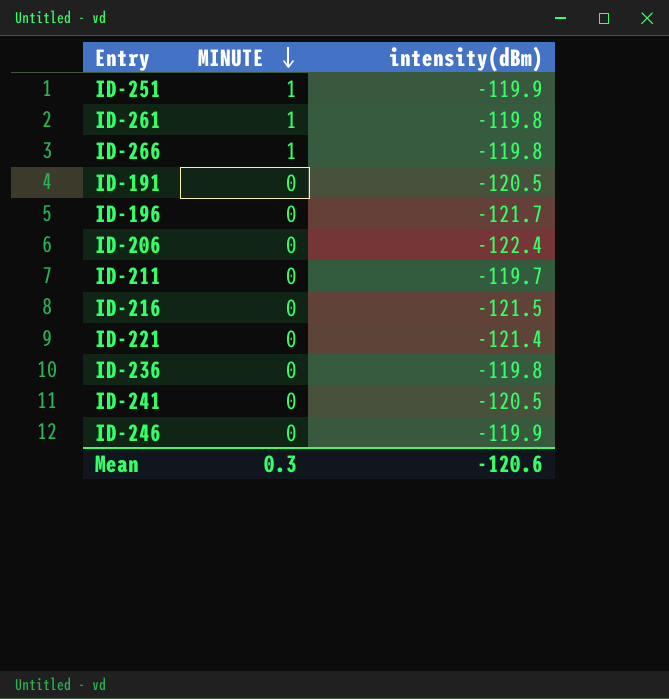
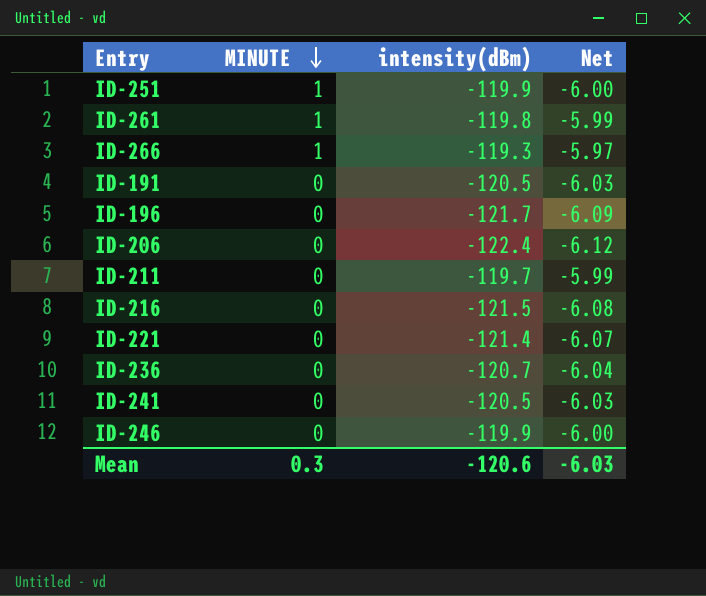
column Net | formula: none -> [intensity(dBm)] * 0.05
ID-266 | intensity(dBm): -119.8 -> -119.3
ID-236 | intensity(dBm): -119.8 -> -120.7

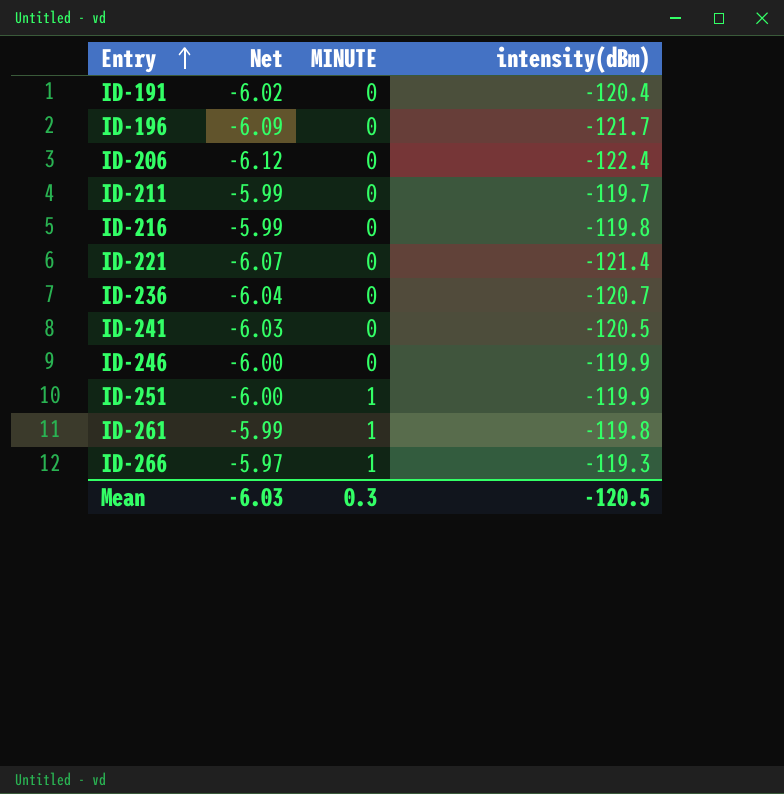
row order: MINUTE descending -> Entry ascending
column Net | position: 4 -> 2
ID-191 | Net: -6.03 -> -6.02
ID-191 | intensity(dBm): -120.5 -> -120.4
ID-216 | Net: -6.08 -> -5.99
ID-216 | intensity(dBm): -121.5 -> -119.8
Mean | intensity(dBm): -120.6 -> -120.5

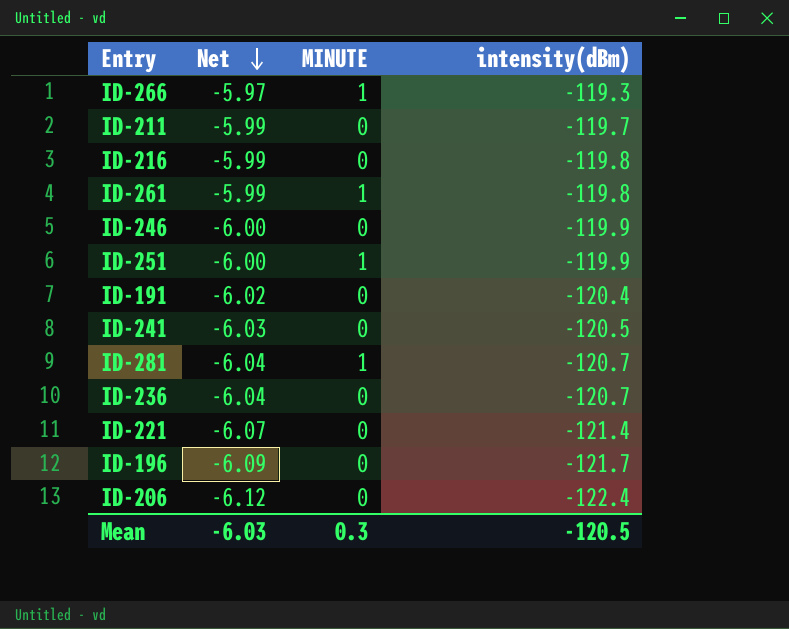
row order: Entry ascending -> Net descending
row ID-281: none -> -6.04 | 1 | -120.7

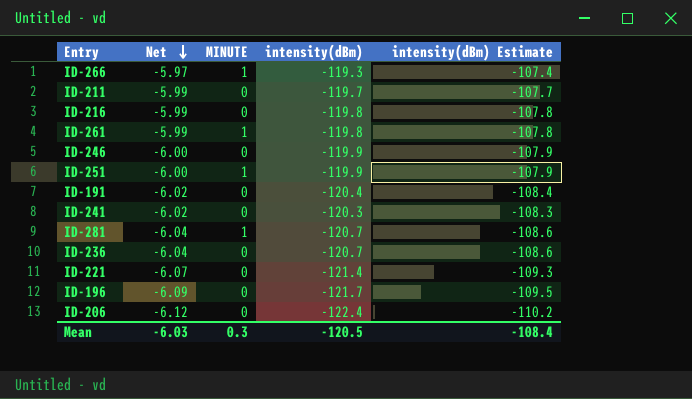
column intensity(dBm) Estimate | formula: none -> [intensity(dBm)] * 0.9
ID-241 | Net: -6.03 -> -6.02
ID-241 | intensity(dBm): -120.5 -> -120.3

